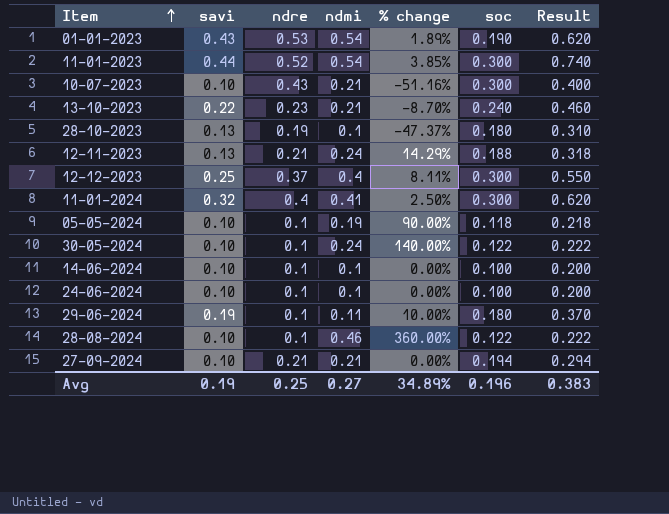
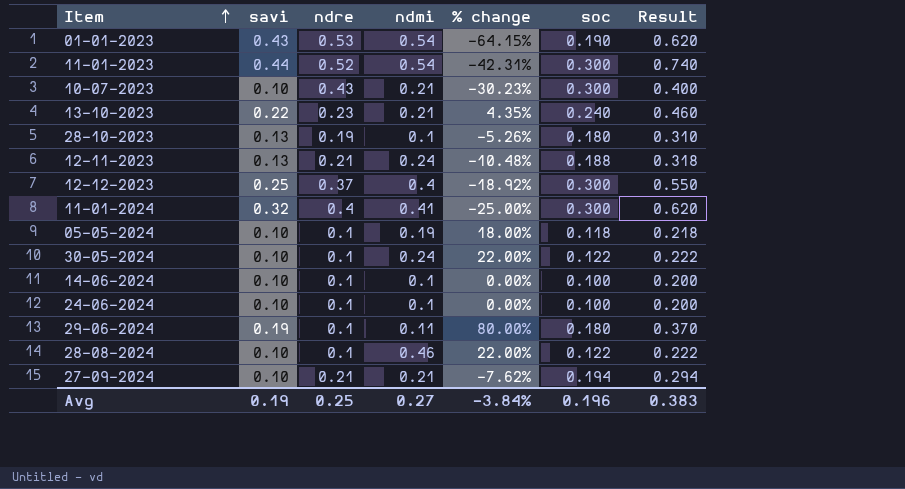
column % change | formula: ([ndmi] - [ndre]) / [ndre] -> ([soc] - [ndre]) / [ndre]
Avg | % change: 34.89% -> -3.84%

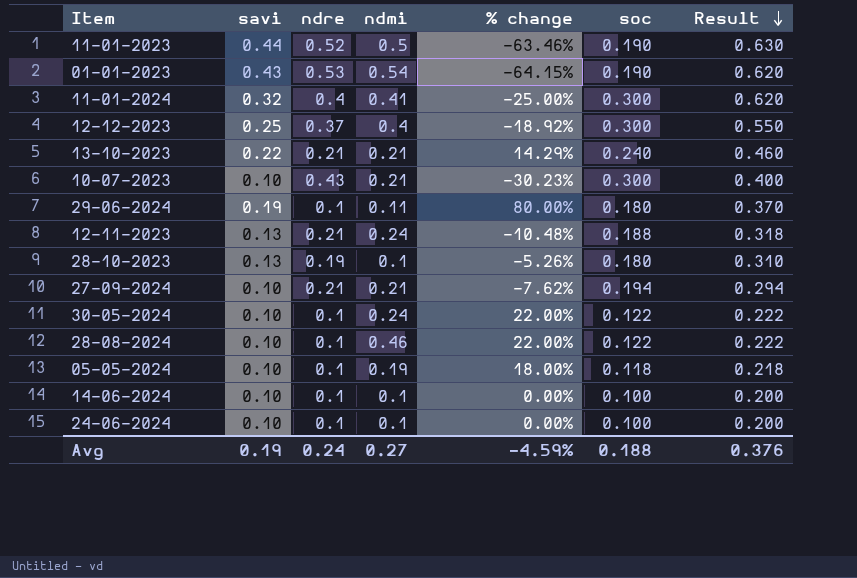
row order: Item ascending -> Result descending
11-01-2023 | ndmi: 0.54 -> 0.5
11-01-2023 | % change: -42.31% -> -63.46%
11-01-2023 | soc: 0.300 -> 0.190
11-01-2023 | Result: 0.740 -> 0.630
13-10-2023 | ndre: 0.23 -> 0.21
13-10-2023 | % change: 4.35% -> 14.29%
Avg | ndre: 0.25 -> 0.24
Avg | % change: -3.84% -> -4.59%
Avg | soc: 0.196 -> 0.188
Avg | Result: 0.383 -> 0.376

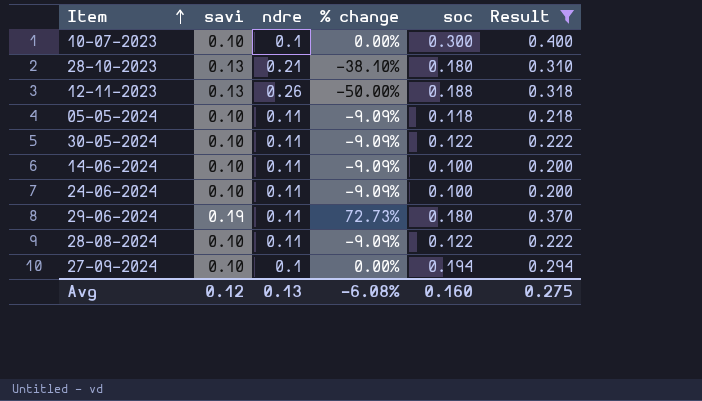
filter: none -> Result <= 0.400
row order: Result descending -> Item ascending
column ndmi | position: 4 -> none
column % change | formula: ([soc] - [ndre]) / [ndre] -> ([savi] - [ndre]) / [ndre]
10-07-2023 | ndre: 0.43 -> 0.1
28-10-2023 | ndre: 0.19 -> 0.21
12-11-2023 | ndre: 0.21 -> 0.26
05-05-2024 | ndre: 0.1 -> 0.11
30-05-2024 | ndre: 0.1 -> 0.11
14-06-2024 | ndre: 0.1 -> 0.11
24-06-2024 | ndre: 0.1 -> 0.11
29-06-2024 | ndre: 0.1 -> 0.11
28-08-2024 | ndre: 0.1 -> 0.11
27-09-2024 | ndre: 0.21 -> 0.1
Avg | savi: 0.19 -> 0.12
Avg | ndre: 0.24 -> 0.13
Avg | % change: -4.59% -> -6.08%
Avg | soc: 0.188 -> 0.160
Avg | Result: 0.376 -> 0.275

